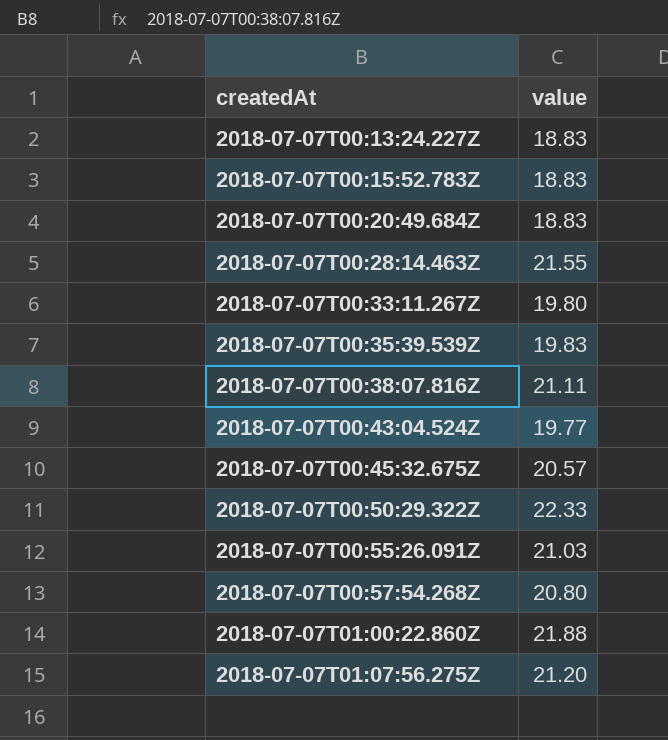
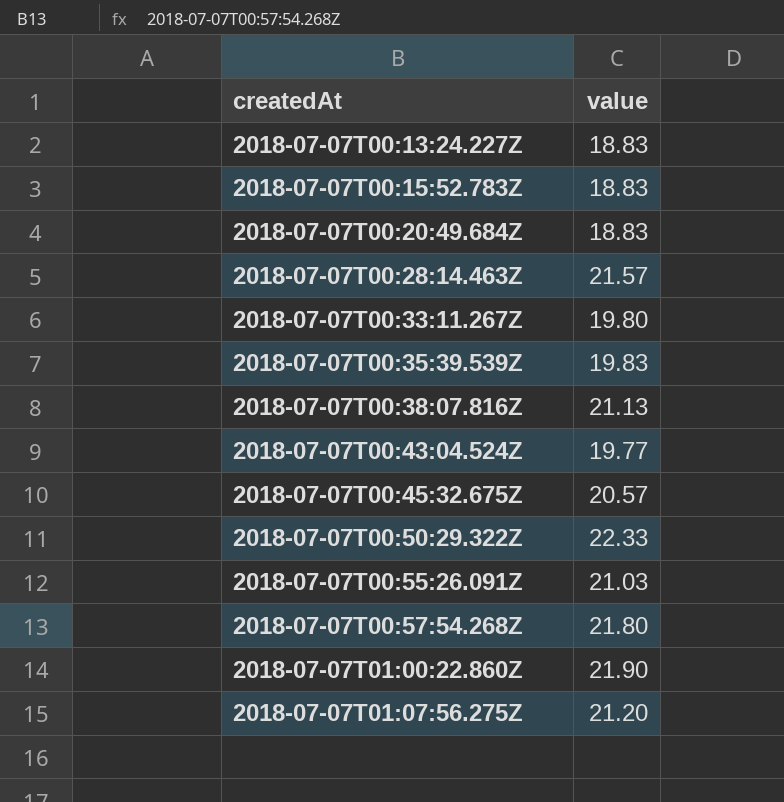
2018-07-07T00:28:14.463Z | value: 21.55 -> 21.57
2018-07-07T00:38:07.816Z | value: 21.11 -> 21.13
2018-07-07T00:57:54.268Z | value: 20.80 -> 21.80
2018-07-07T01:00:22.860Z | value: 21.88 -> 21.90

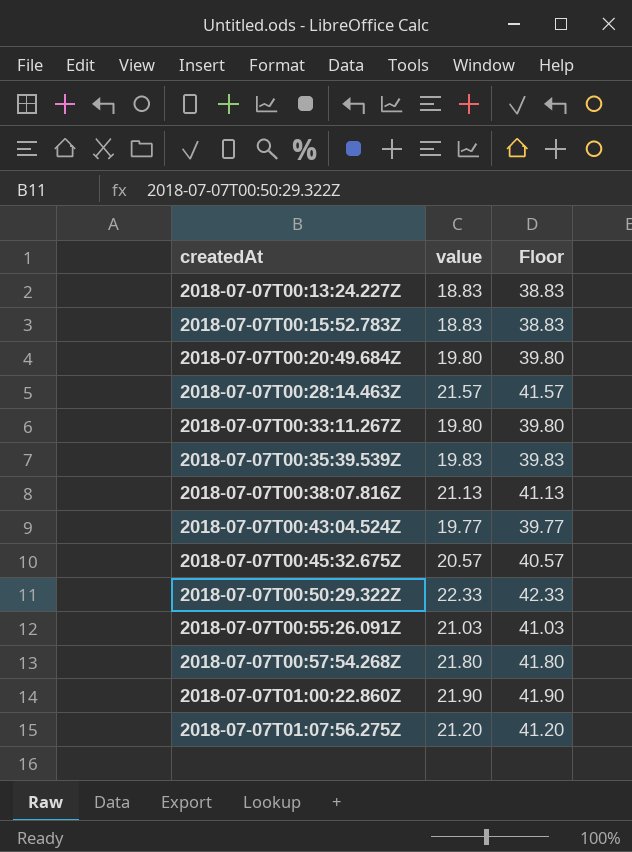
column Floor | formula: none -> [value] + 20
2018-07-07T00:20:49.684Z | value: 18.83 -> 19.80

